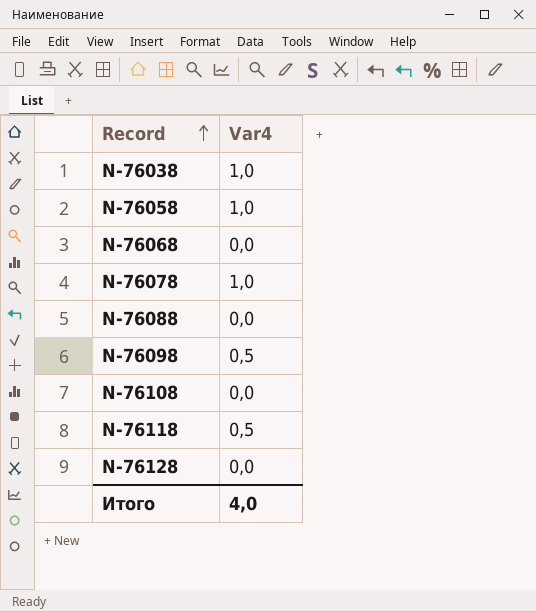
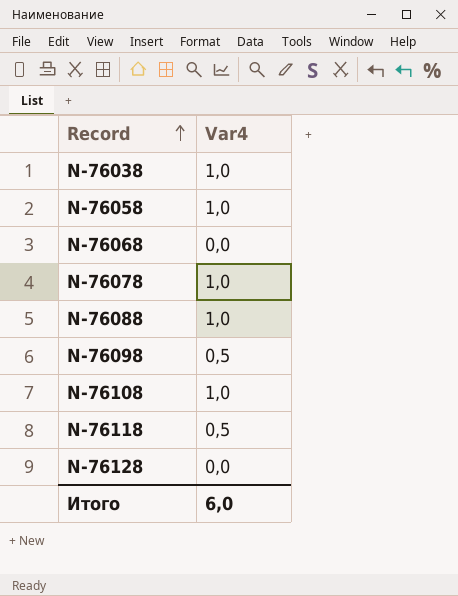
N-76088 | Var4: 0,0 -> 1,0
N-76108 | Var4: 0,0 -> 1,0
Итого | Var4: 4,0 -> 6,0

